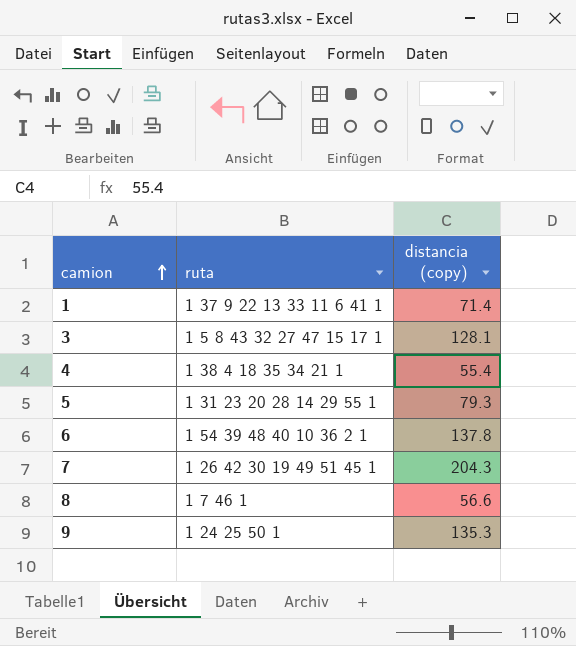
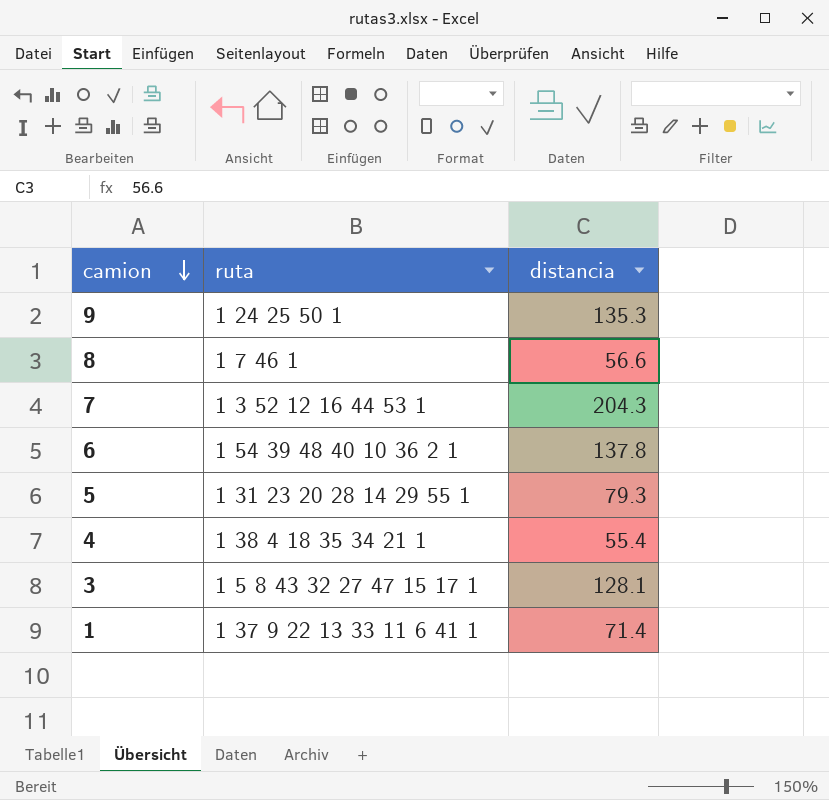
row order: camion ascending -> camion descending
column name: distancia (copy) -> distancia
7 | ruta: 1 26 42 30 19 49 51 45 1 -> 1 3 52 12 16 44 53 1

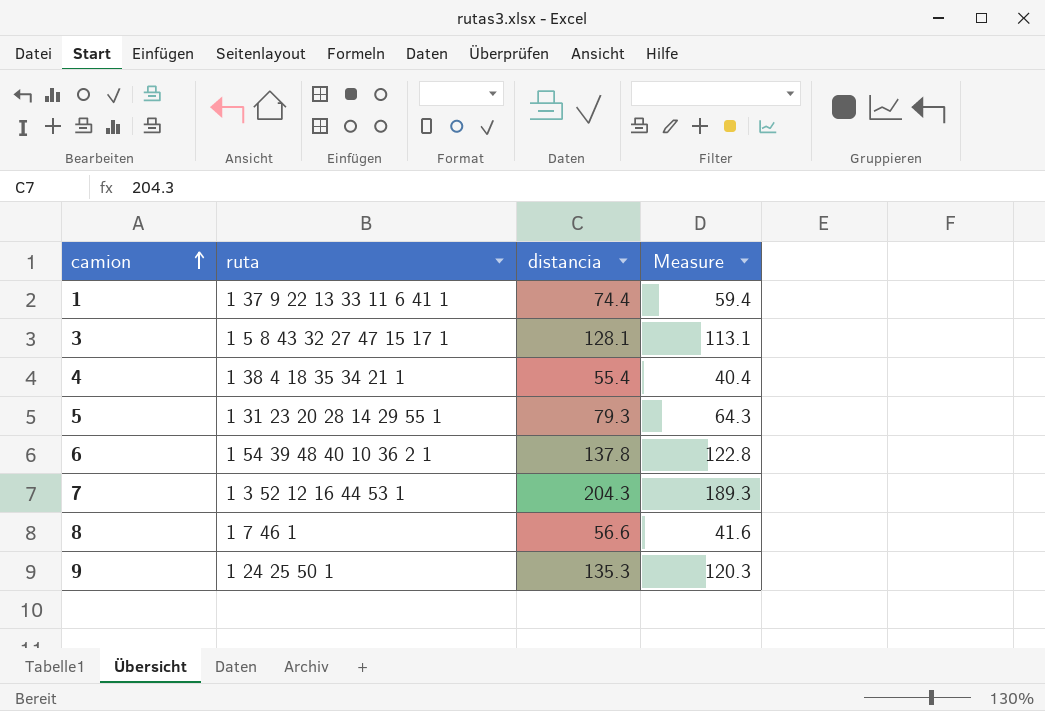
row order: camion descending -> camion ascending
column Measure | formula: none -> [distancia] - 15
1 | distancia: 71.4 -> 74.4

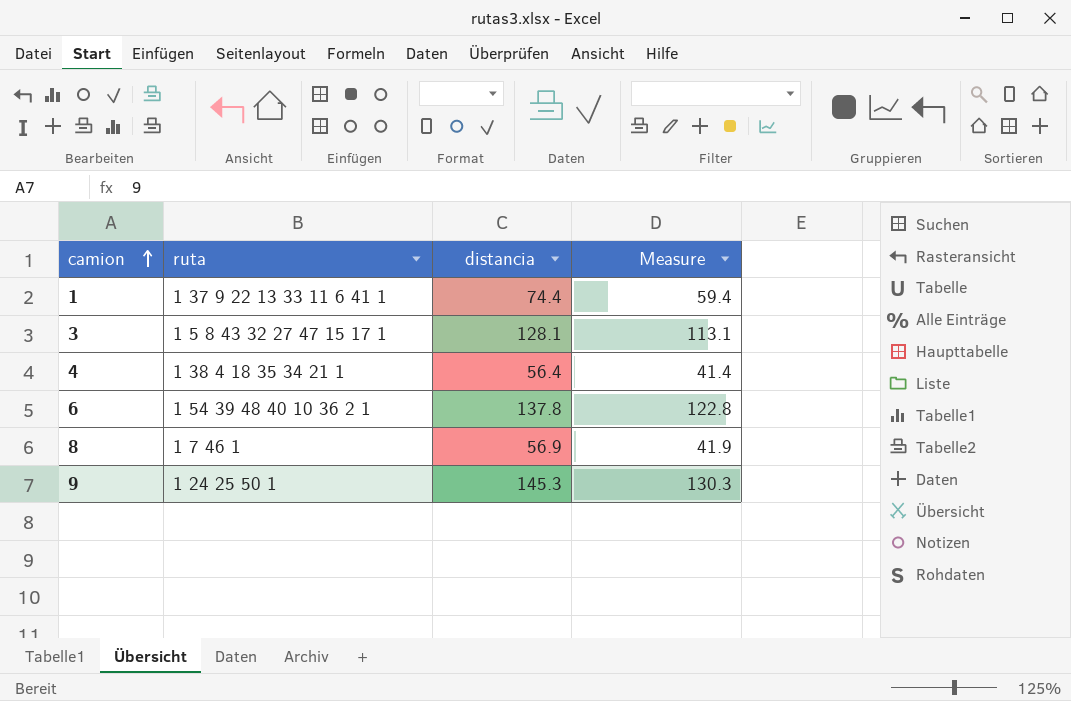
row 5: 1 31 23 20 28 14 29 55 1 | 79.3 | 64.3 -> none
row 7: 1 3 52 12 16 44 53 1 | 204.3 | 189.3 -> none
4 | distancia: 55.4 -> 56.4
4 | Measure: 40.4 -> 41.4
8 | distancia: 56.6 -> 56.9
8 | Measure: 41.6 -> 41.9
9 | distancia: 135.3 -> 145.3
9 | Measure: 120.3 -> 130.3

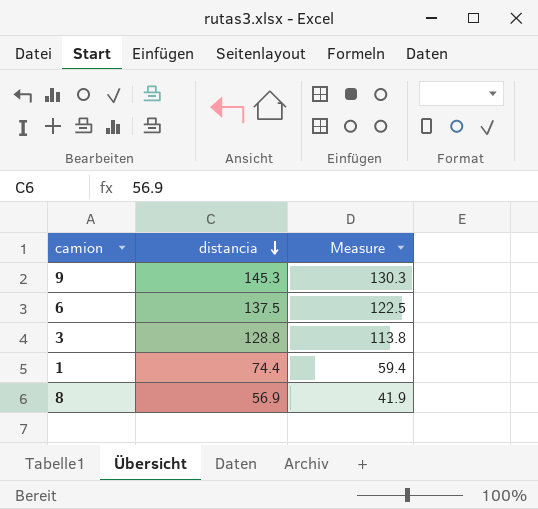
row order: camion ascending -> distancia descending
column ruta | position: 2 -> none
row 4: 1 38 4 18 35 34 21 1 | 56.4 | 41.4 -> none
6 | distancia: 137.8 -> 137.5
6 | Measure: 122.8 -> 122.5
3 | distancia: 128.1 -> 128.8
3 | Measure: 113.1 -> 113.8

